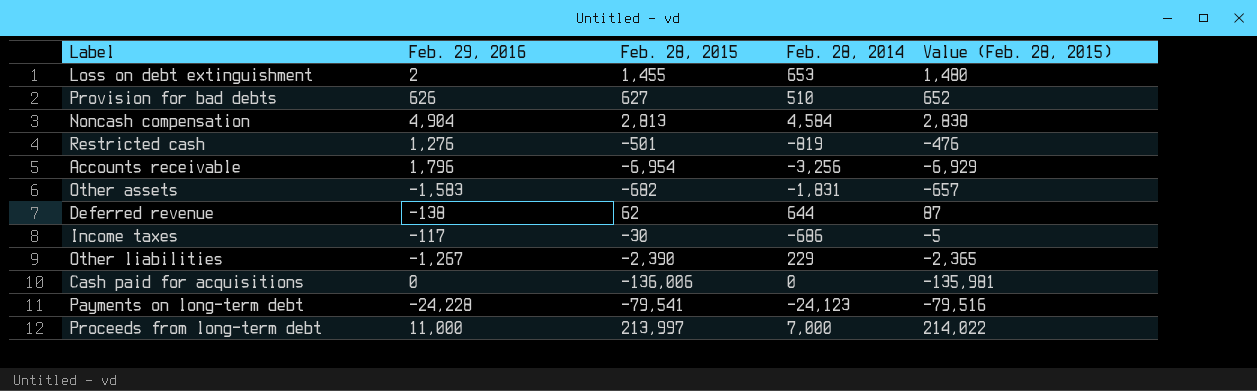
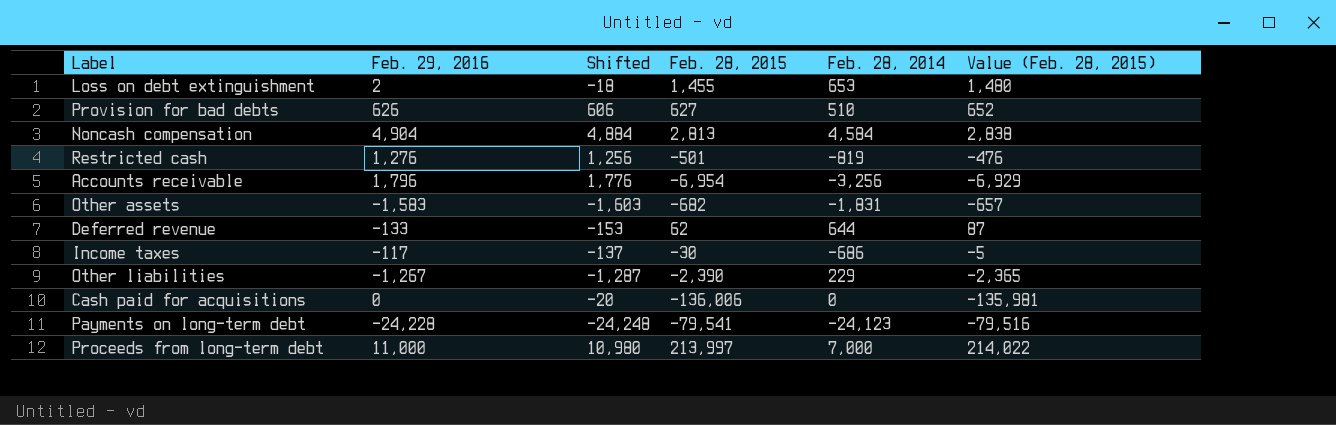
column Shifted | formula: none -> [Feb. 29, 2016] - 20
Deferred revenue | Feb. 29, 2016: -138 -> -133

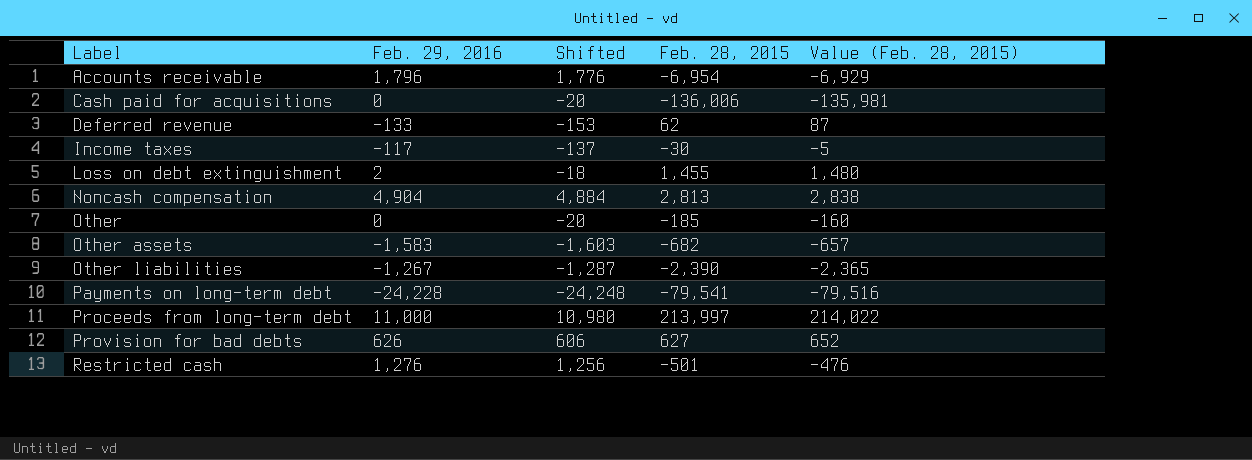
row order: none -> Label ascending
column Feb. 28, 2014 | position: 5 -> none
row Other: none -> 0 | -20 | -185 | -160

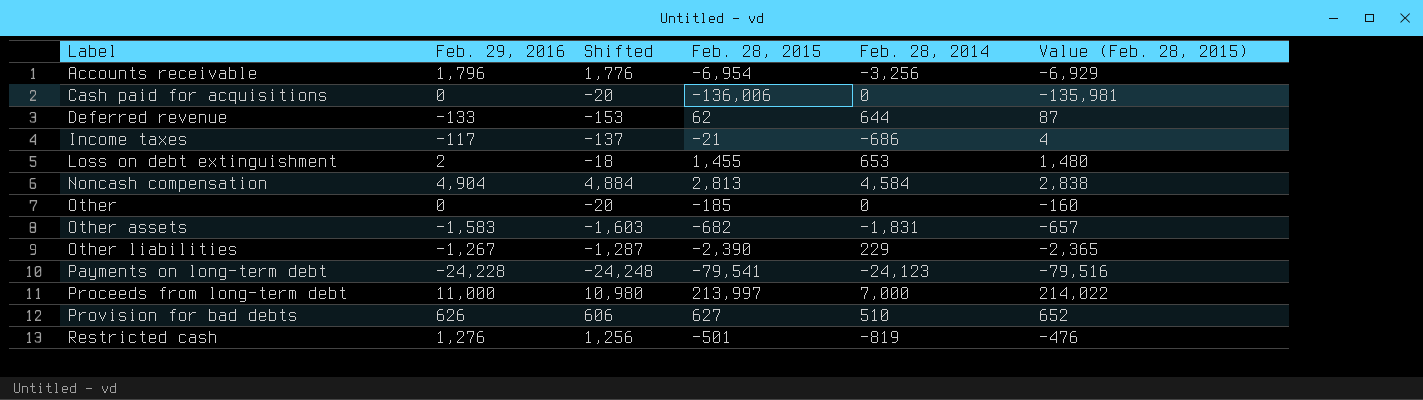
column Feb. 28, 2014 | position: none -> 5
Income taxes | Feb. 28, 2015: -30 -> -21
Income taxes | Value (Feb. 28, 2015): -5 -> 4

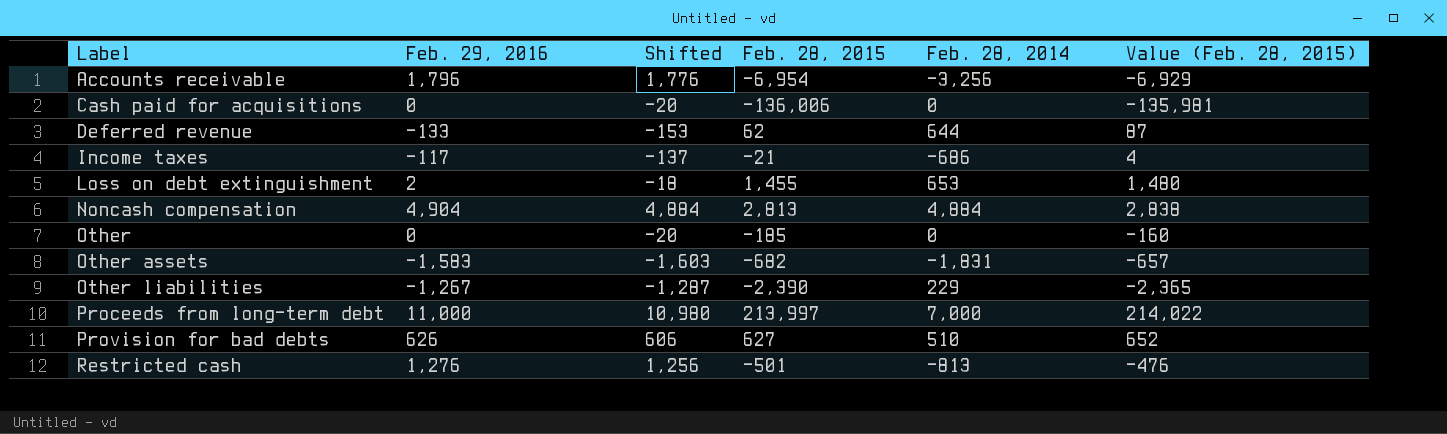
row Payments on long-term debt: -24,228 | -24,248 | -79,541 | -24,123 | -79,516 -> none
Noncash compensation | Feb. 28, 2014: 4,584 -> 4,884
Restricted cash | Feb. 28, 2014: -819 -> -813

